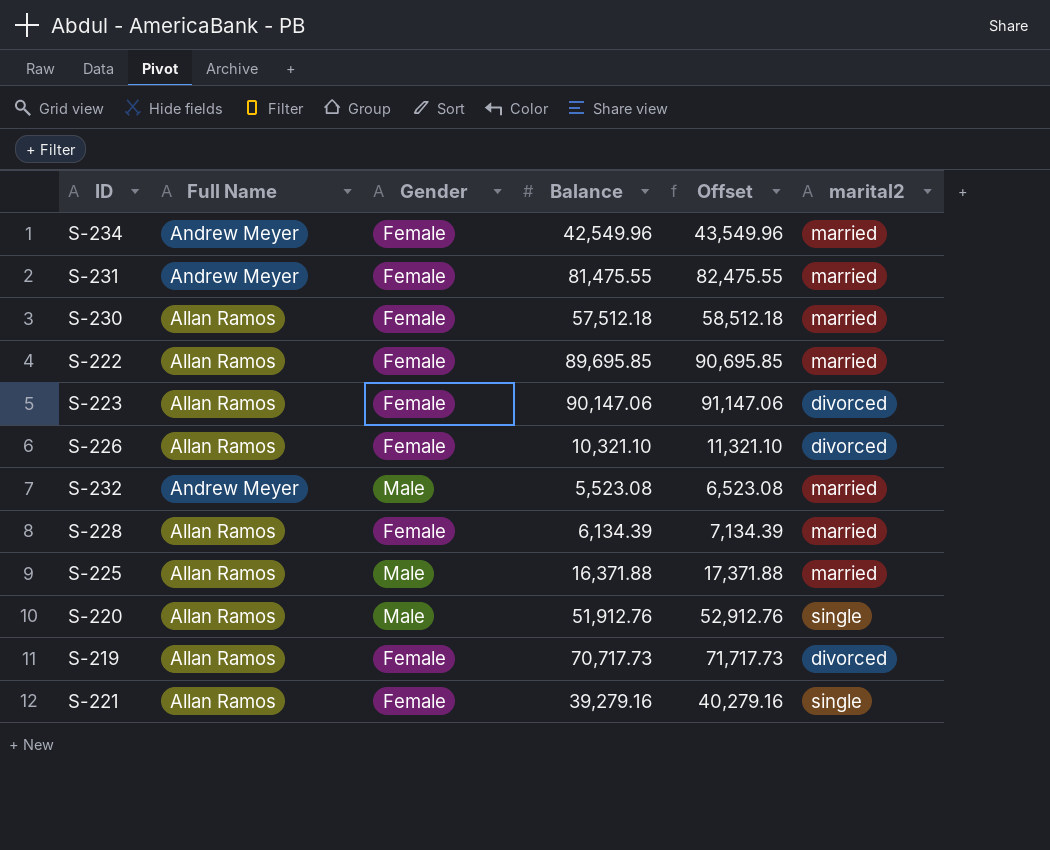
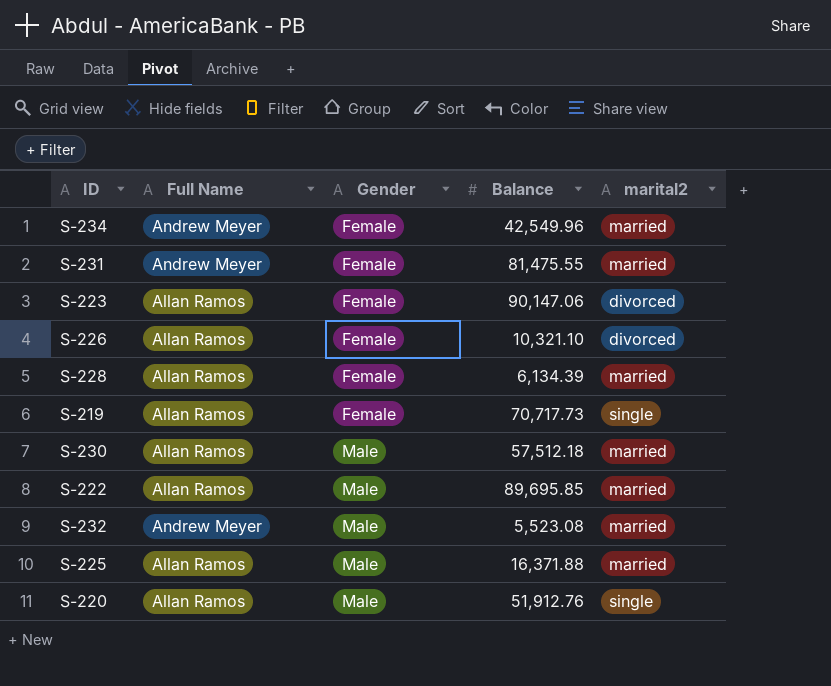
row order: none -> Gender ascending
column Offset | formula: [Balance] + 1000 -> none
row S-221: Allan Ramos | Female | 39,279.16 | 40,279.16 | single -> none
S-219 | marital2: divorced -> single
S-230 | Gender: Female -> Male
S-222 | Gender: Female -> Male

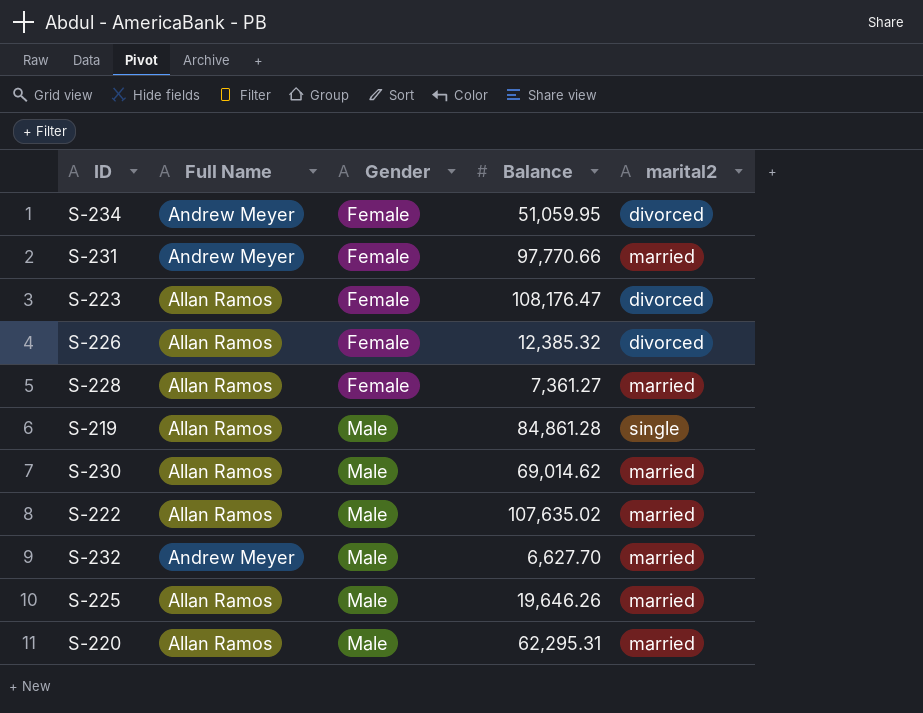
S-234 | Balance: 42,549.96 -> 51,059.95
S-234 | marital2: married -> divorced
S-231 | Balance: 81,475.55 -> 97,770.66
S-223 | Balance: 90,147.06 -> 108,176.47
S-226 | Balance: 10,321.10 -> 12,385.32
S-228 | Balance: 6,134.39 -> 7,361.27
S-219 | Gender: Female -> Male
S-219 | Balance: 70,717.73 -> 84,861.28
S-230 | Balance: 57,512.18 -> 69,014.62
S-222 | Balance: 89,695.85 -> 107,635.02
S-232 | Balance: 5,523.08 -> 6,627.70
S-225 | Balance: 16,371.88 -> 19,646.26
S-220 | Balance: 51,912.76 -> 62,295.31
S-220 | marital2: single -> married

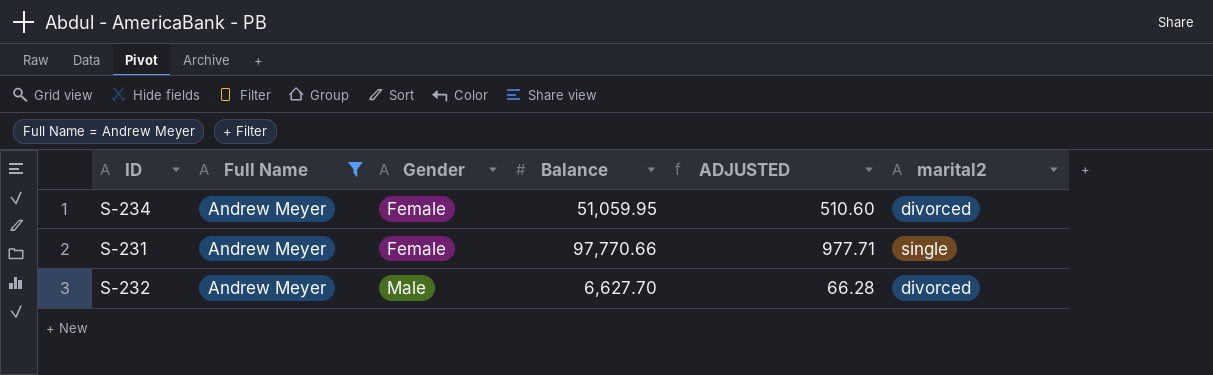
filter: none -> Full Name = Andrew Meyer
column ADJUSTED | formula: none -> [Balance] * 0.01
S-231 | marital2: married -> single
S-232 | marital2: married -> divorced

